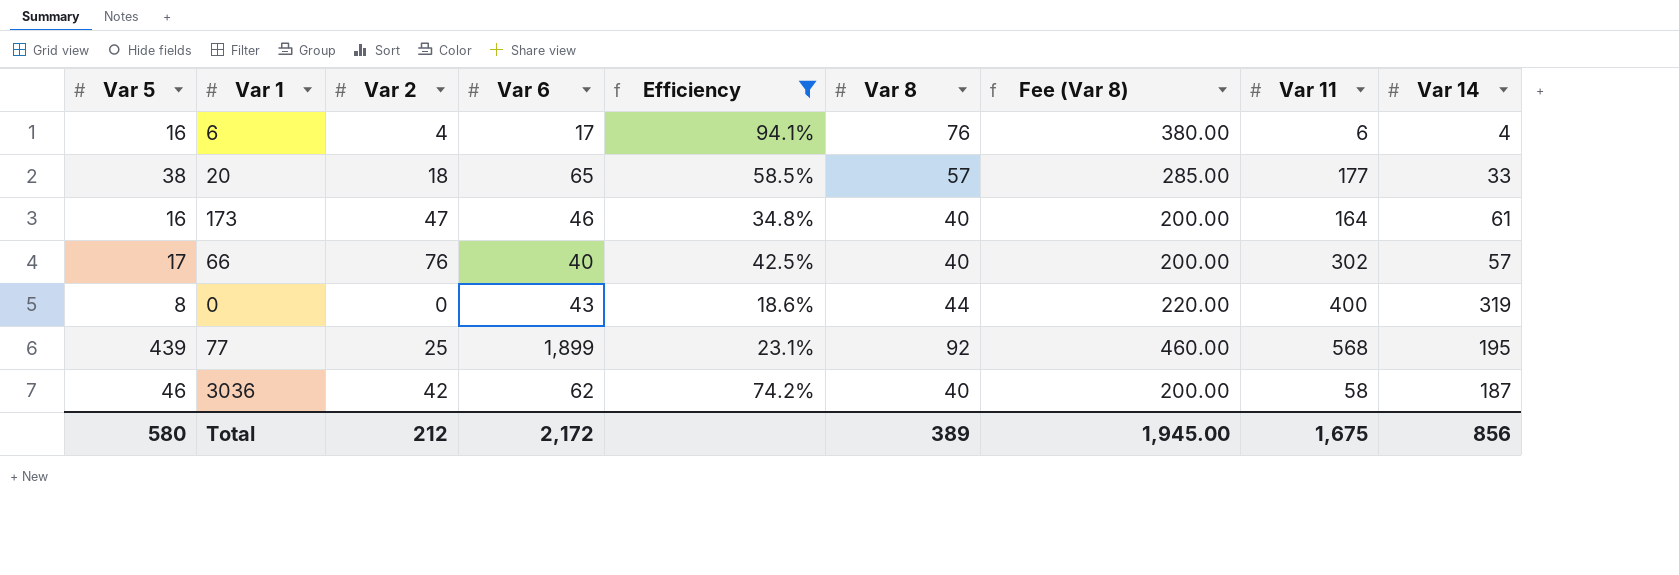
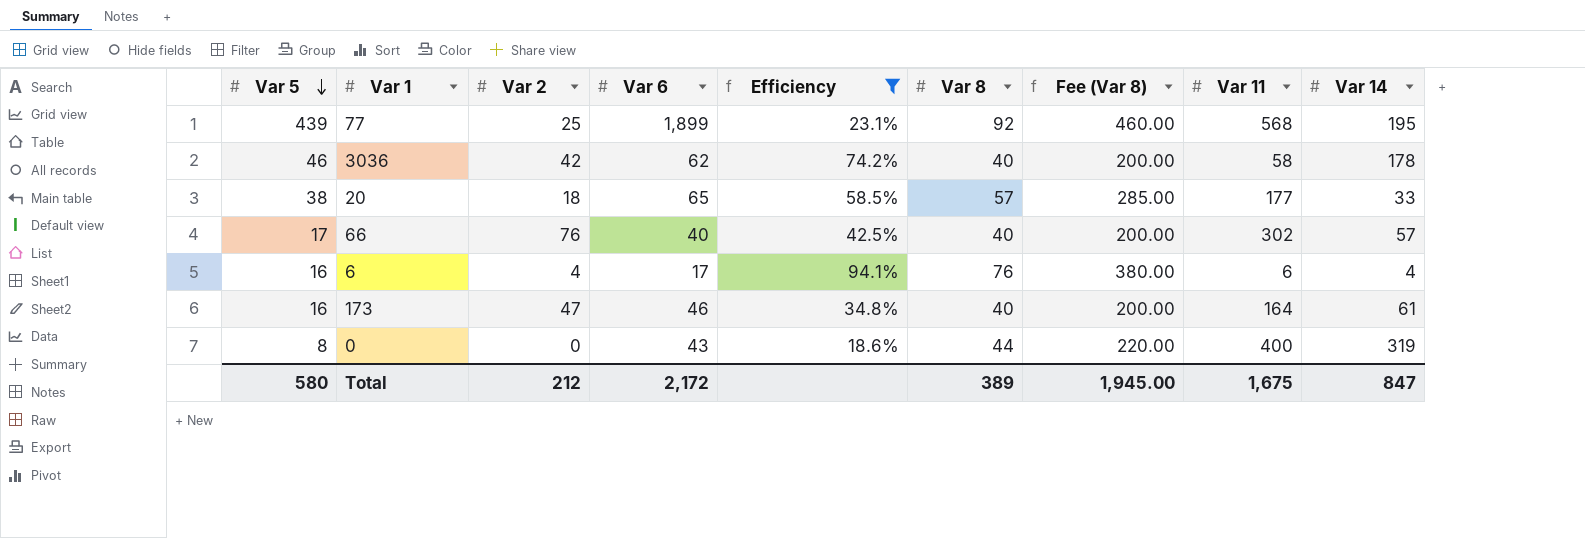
row order: none -> Var 5 descending
3036 | Var 14: 187 -> 178
Total | Var 14: 856 -> 847

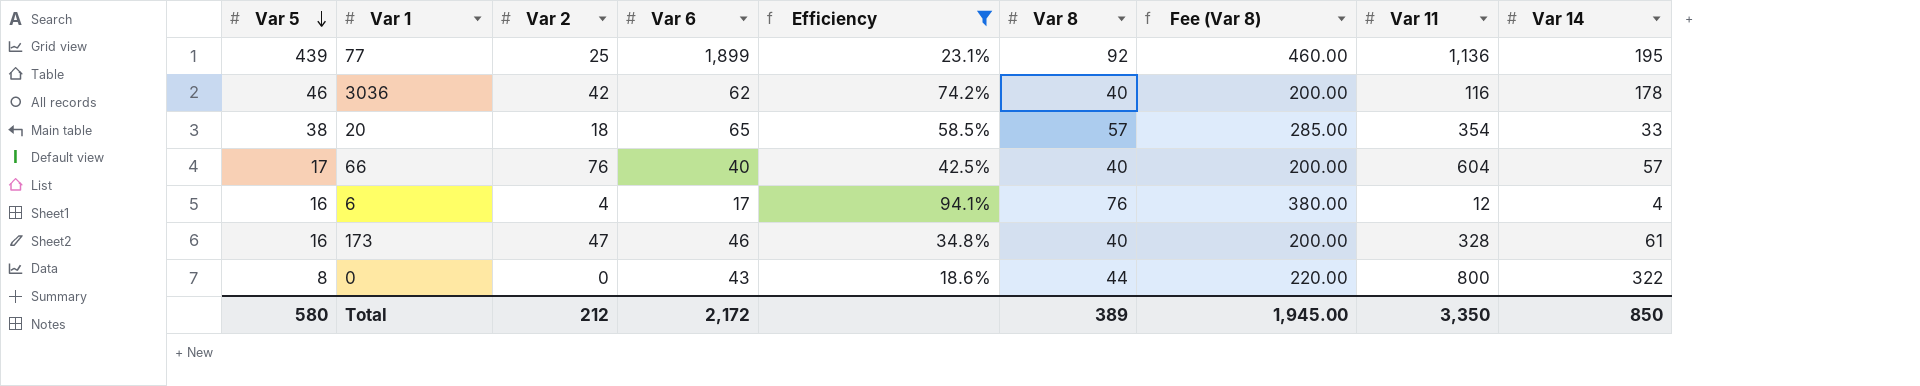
77 | Var 11: 568 -> 1,136
3036 | Var 11: 58 -> 116
20 | Var 11: 177 -> 354
66 | Var 11: 302 -> 604
6 | Var 11: 6 -> 12
173 | Var 11: 164 -> 328
0 | Var 11: 400 -> 800
0 | Var 14: 319 -> 322
Total | Var 11: 1,675 -> 3,350
Total | Var 14: 847 -> 850

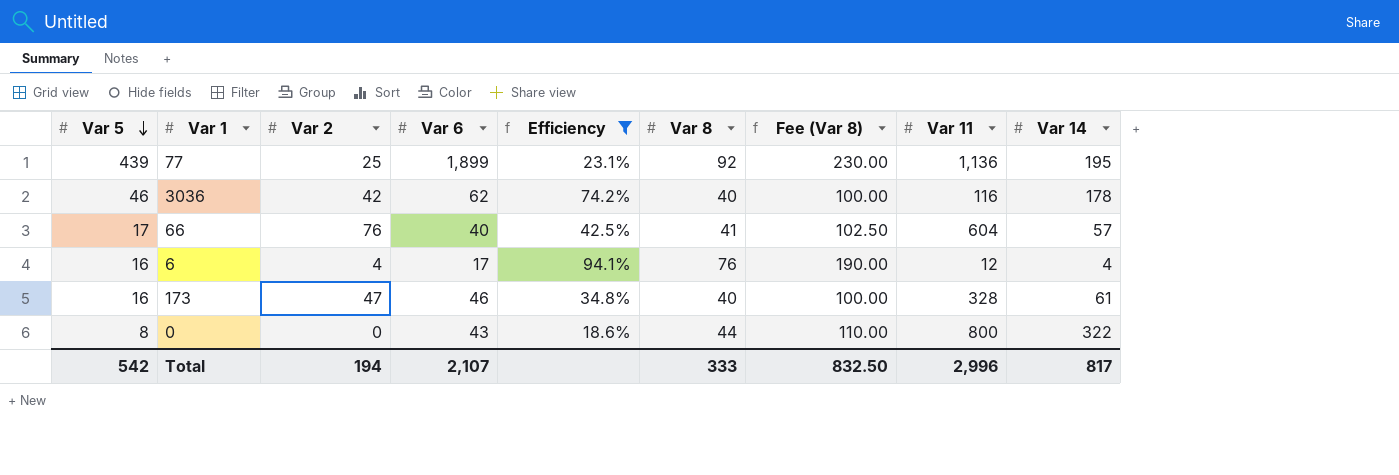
column Fee (Var 8) | formula: [Var 8] * 5 -> [Var 8] * 2.5
row 20: 38 | 18 | 65 | 58.5% | 57 | 285.00 | 354 | 33 -> none
66 | Var 8: 40 -> 41
Total | Var 5: 580 -> 542
Total | Var 2: 212 -> 194
Total | Var 6: 2,172 -> 2,107
Total | Var 8: 389 -> 333
Total | Fee (Var 8): 1,945.00 -> 832.50
Total | Var 11: 3,350 -> 2,996
Total | Var 14: 850 -> 817

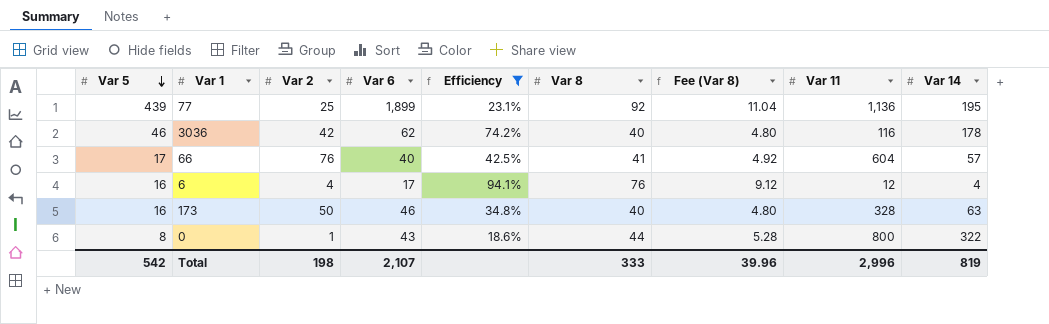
column Fee (Var 8) | formula: [Var 8] * 2.5 -> [Var 8] * 0.12
173 | Var 2: 47 -> 50
173 | Var 14: 61 -> 63
0 | Var 2: 0 -> 1
Total | Var 2: 194 -> 198
Total | Fee (Var 8): 832.50 -> 39.96
Total | Var 14: 817 -> 819

